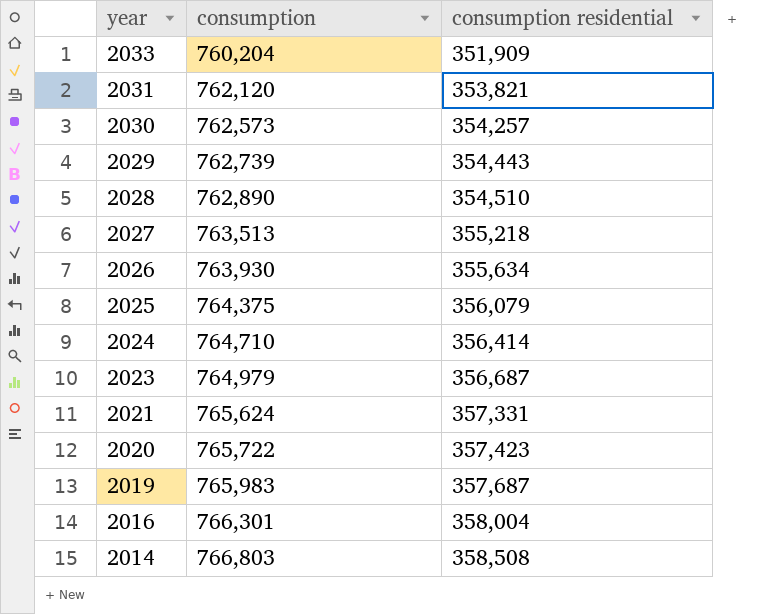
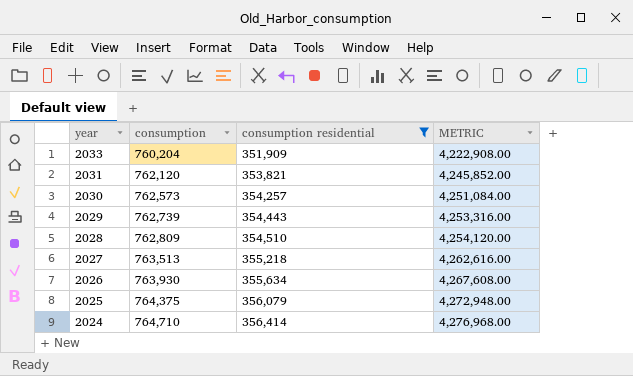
filter: none -> consumption residential <= 356,414
column METRIC | formula: none -> [consumption residential] * 12
2028 | consumption: 762,890 -> 762,809

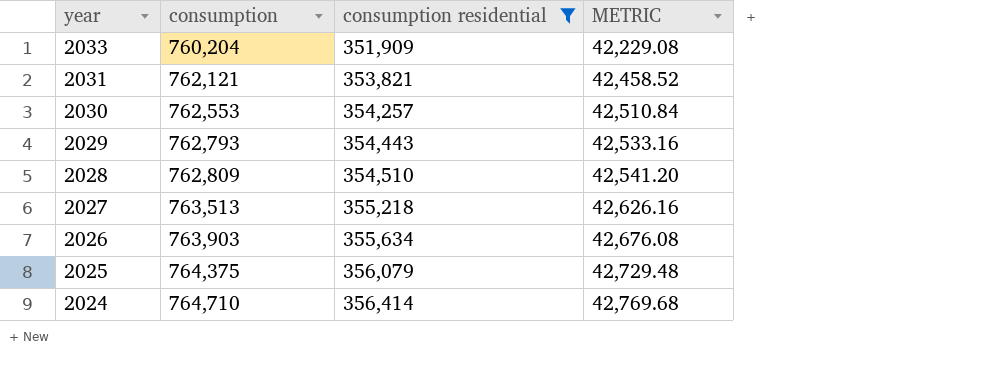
column METRIC | formula: [consumption residential] * 12 -> [consumption residential] * 0.12
2031 | consumption: 762,120 -> 762,121
2030 | consumption: 762,573 -> 762,553
2029 | consumption: 762,739 -> 762,793
2026 | consumption: 763,930 -> 763,903

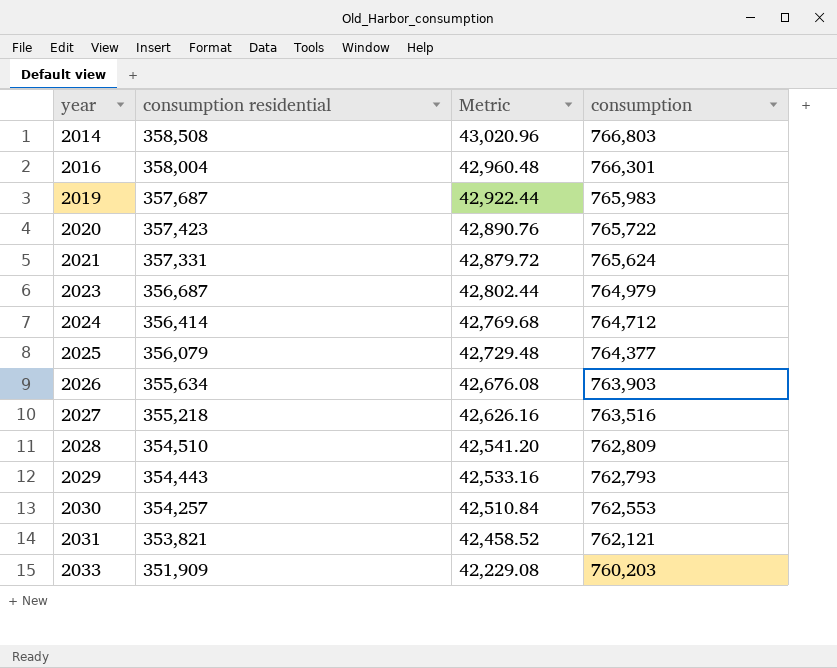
filter: consumption residential <= 356,414 -> none
row order: year descending -> year ascending
column name: METRIC -> Metric
column consumption | position: 2 -> 4
2024 | consumption: 764,710 -> 764,712
2025 | consumption: 764,375 -> 764,377
2027 | consumption: 763,513 -> 763,516
2033 | consumption: 760,204 -> 760,203

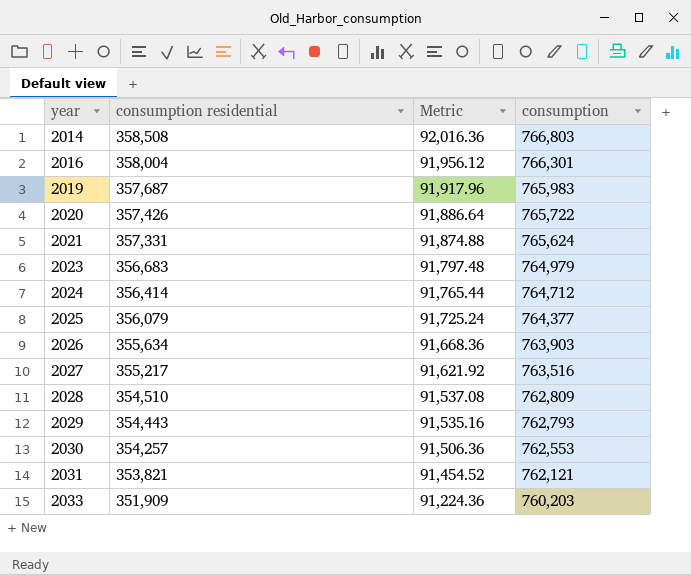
column Metric | formula: [consumption residential] * 0.12 -> [consumption] * 0.12
2020 | consumption residential: 357,423 -> 357,426
2023 | consumption residential: 356,687 -> 356,683
2027 | consumption residential: 355,218 -> 355,217

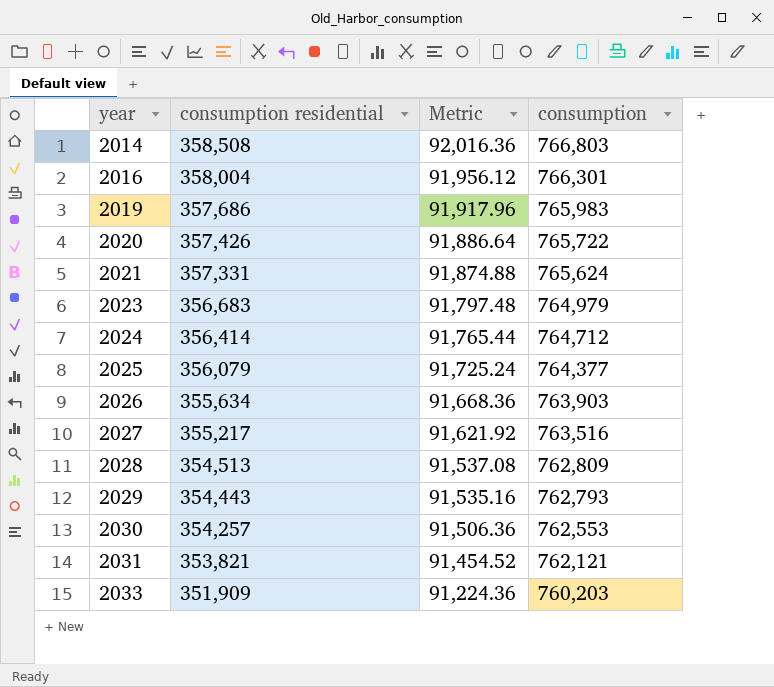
2019 | consumption residential: 357,687 -> 357,686
2028 | consumption residential: 354,510 -> 354,513

